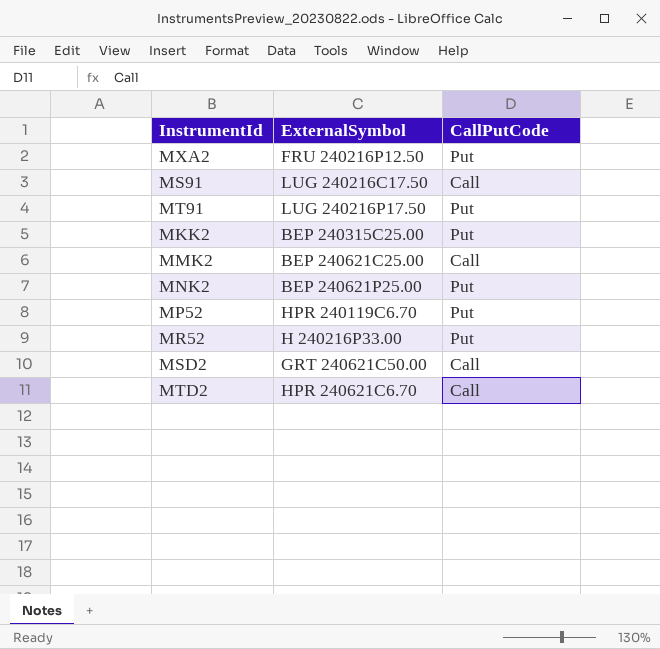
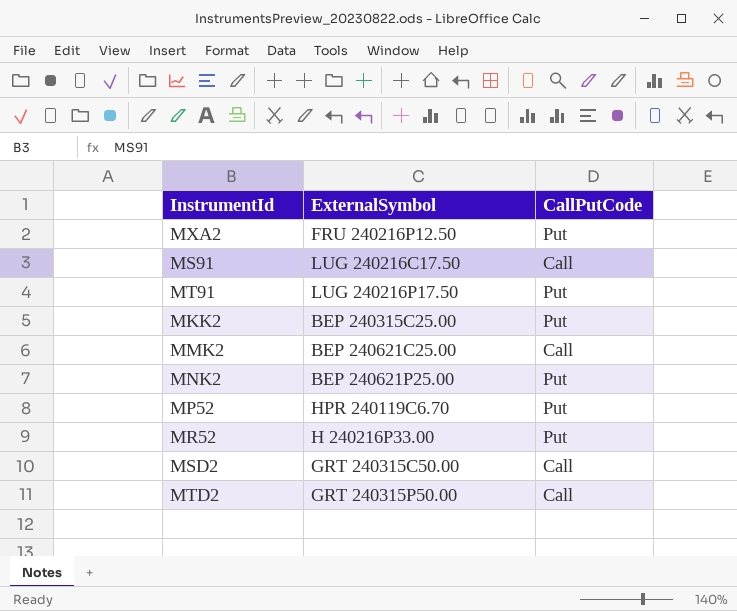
MSD2 | ExternalSymbol: GRT 240621C50.00 -> GRT 240315C50.00
MTD2 | ExternalSymbol: HPR 240621C6.70 -> GRT 240315P50.00

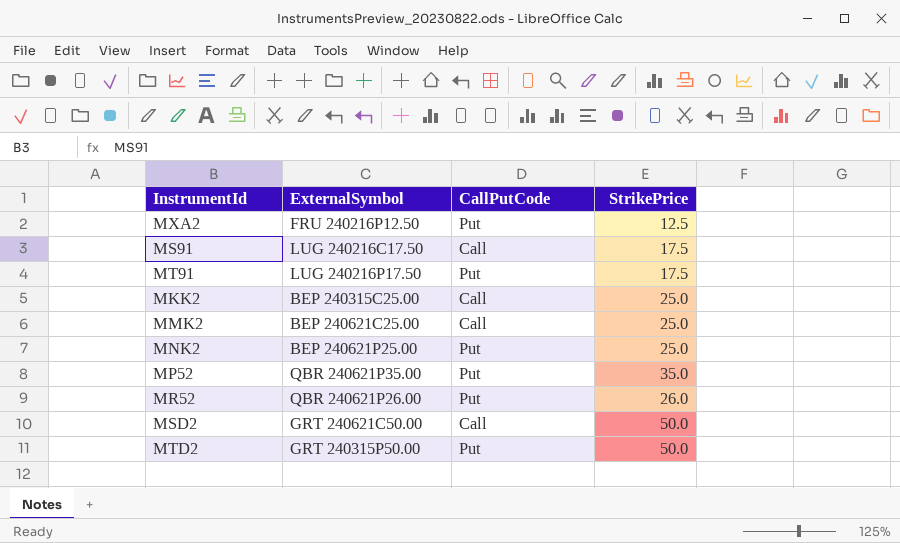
column StrikePrice | position: none -> 4
MKK2 | CallPutCode: Put -> Call
MP52 | ExternalSymbol: HPR 240119C6.70 -> QBR 240621P35.00
MR52 | ExternalSymbol: H 240216P33.00 -> QBR 240621P26.00
MSD2 | ExternalSymbol: GRT 240315C50.00 -> GRT 240621C50.00
MTD2 | CallPutCode: Call -> Put

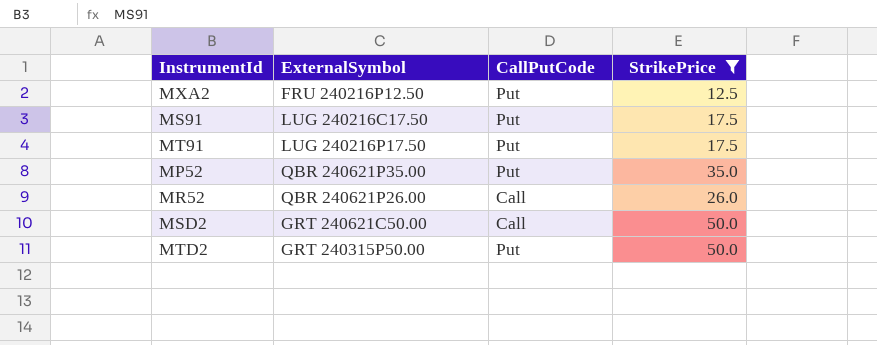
filter: none -> StrikePrice != 25.0
MS91 | CallPutCode: Call -> Put
MR52 | CallPutCode: Put -> Call

